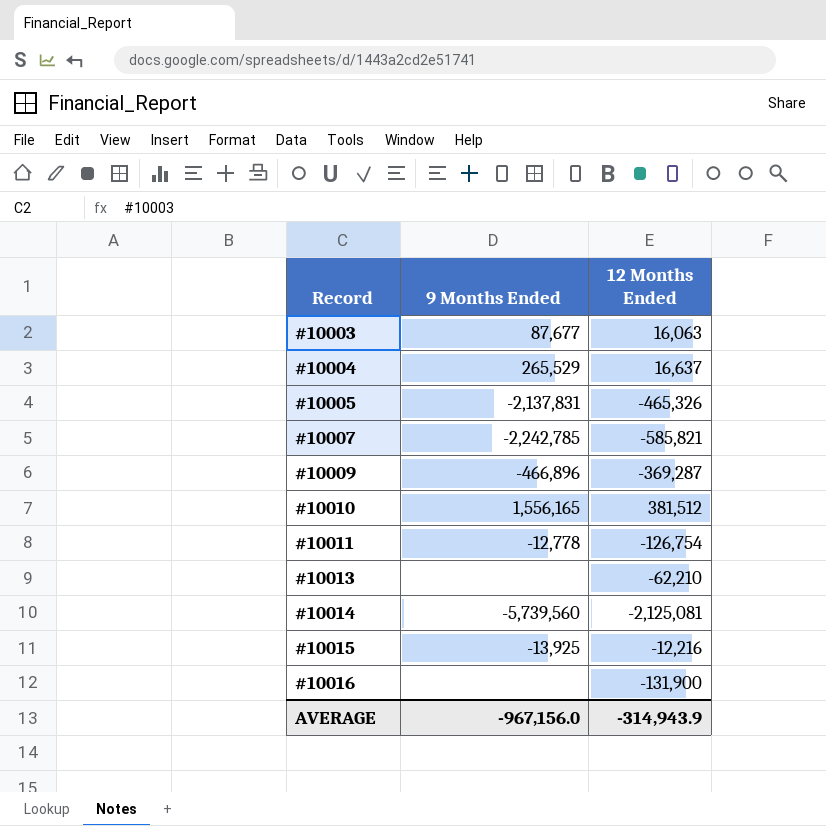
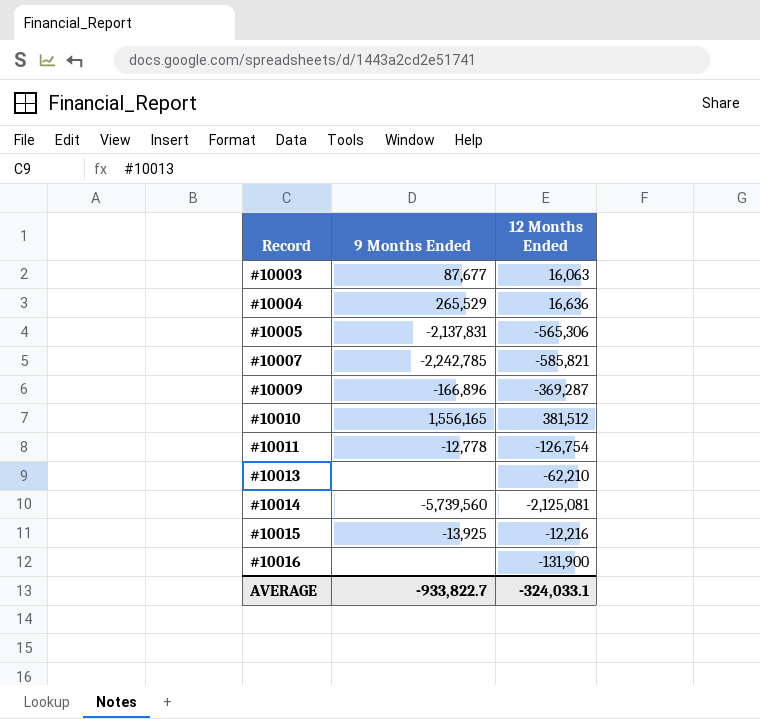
#10004 | 12 Months Ended: 16,637 -> 16,636
#10005 | 12 Months Ended: -465,326 -> -565,306
#10009 | 9 Months Ended: -466,896 -> -166,896
AVERAGE | 9 Months Ended: -967,156.0 -> -933,822.7
AVERAGE | 12 Months Ended: -314,943.9 -> -324,033.1

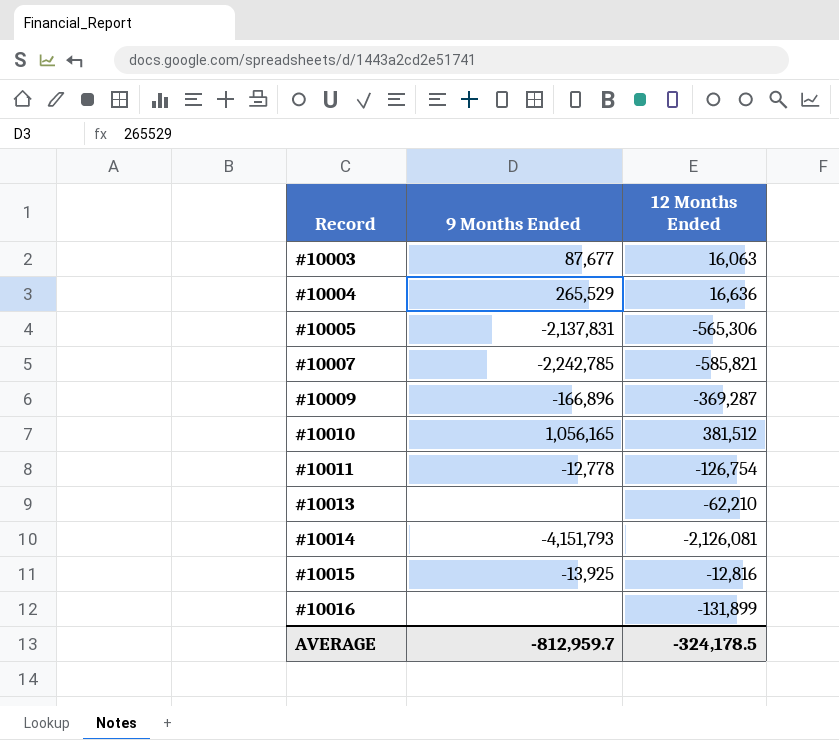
#10010 | 9 Months Ended: 1,556,165 -> 1,056,165
#10014 | 9 Months Ended: -5,739,560 -> -4,151,793
#10014 | 12 Months Ended: -2,125,081 -> -2,126,081
#10015 | 12 Months Ended: -12,216 -> -12,816
#10016 | 12 Months Ended: -131,900 -> -131,899
AVERAGE | 9 Months Ended: -933,822.7 -> -812,959.7
AVERAGE | 12 Months Ended: -324,033.1 -> -324,178.5

